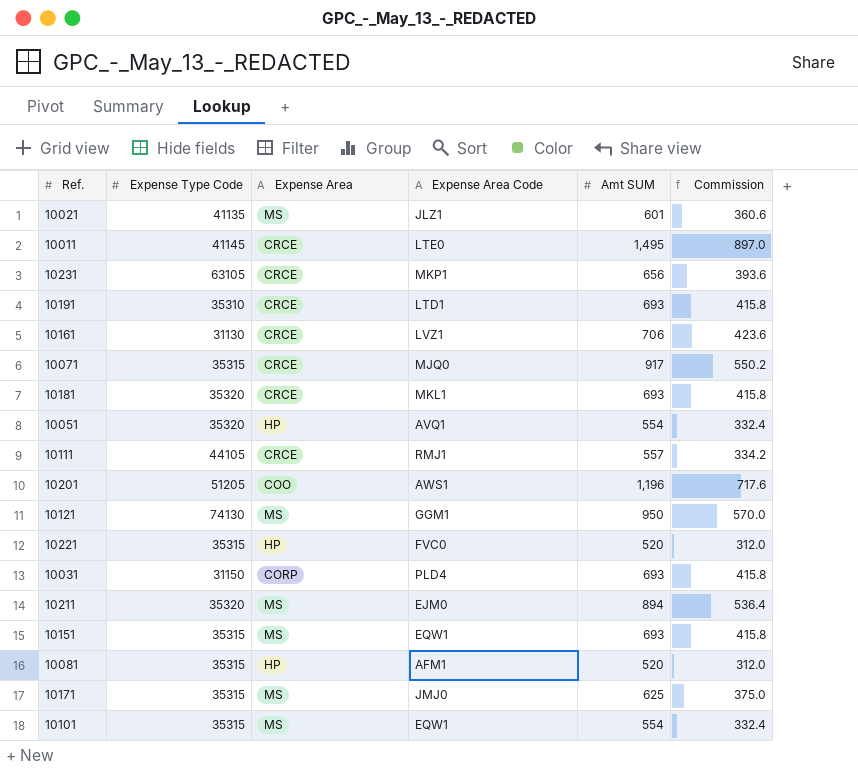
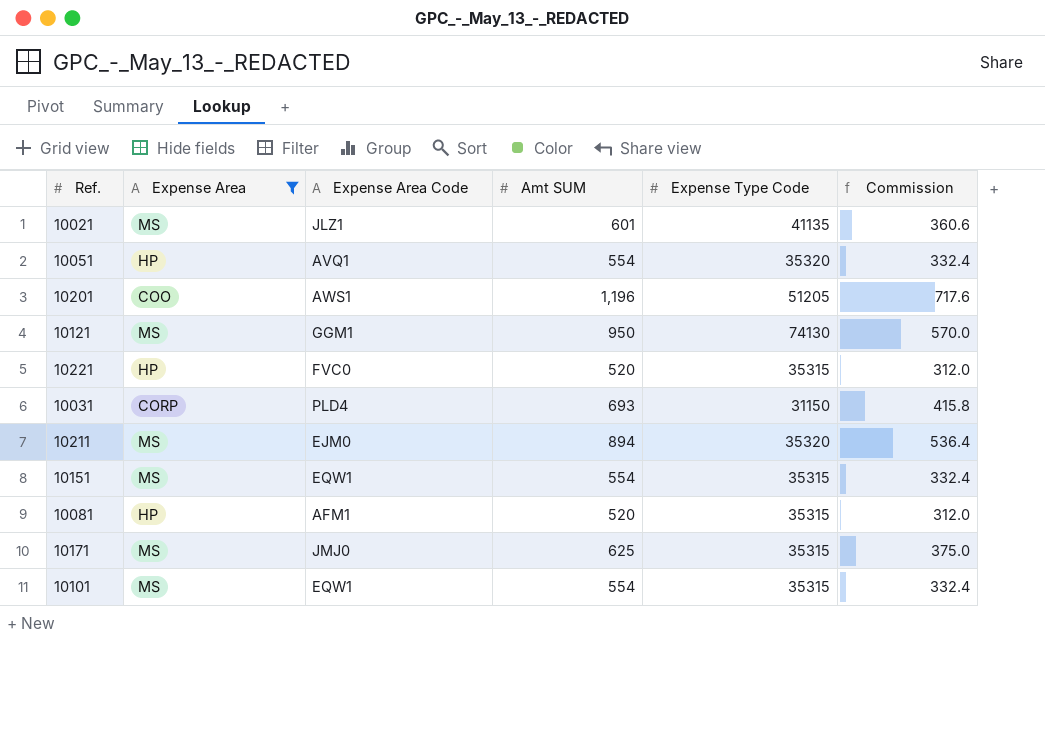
filter: none -> Expense Area != CRCE
column Expense Type Code | position: 2 -> 5
10151 | Amt SUM: 693 -> 554
10151 | Commission: 415.8 -> 332.4

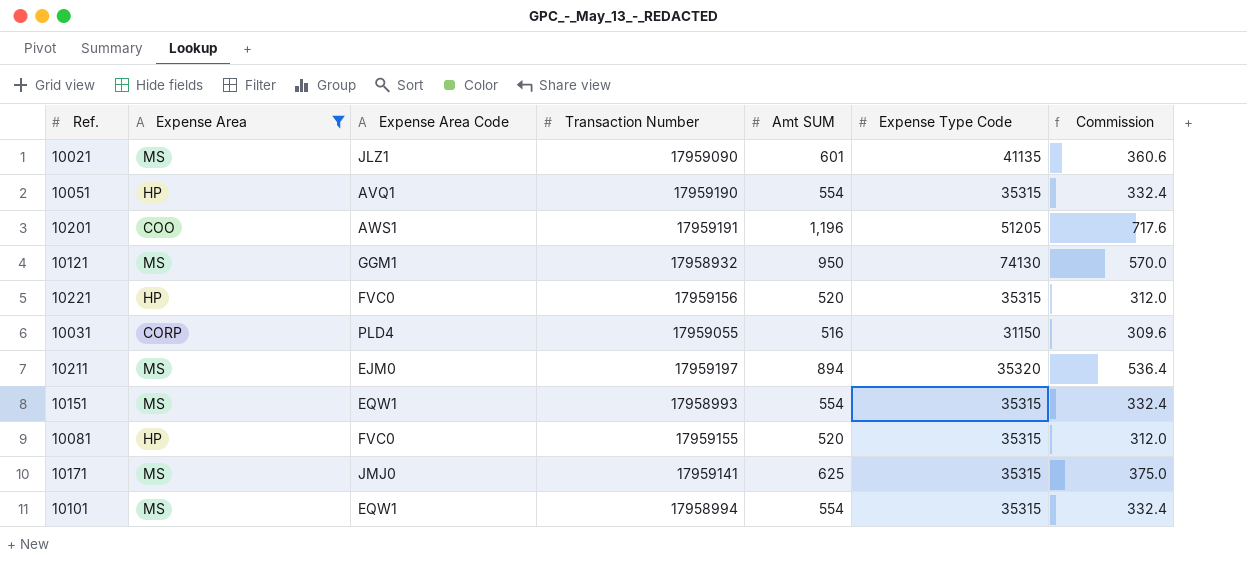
column Transaction Number | position: none -> 4
10051 | Expense Type Code: 35320 -> 35315
10031 | Amt SUM: 693 -> 516
10031 | Commission: 415.8 -> 309.6
10081 | Expense Area Code: AFM1 -> FVC0

